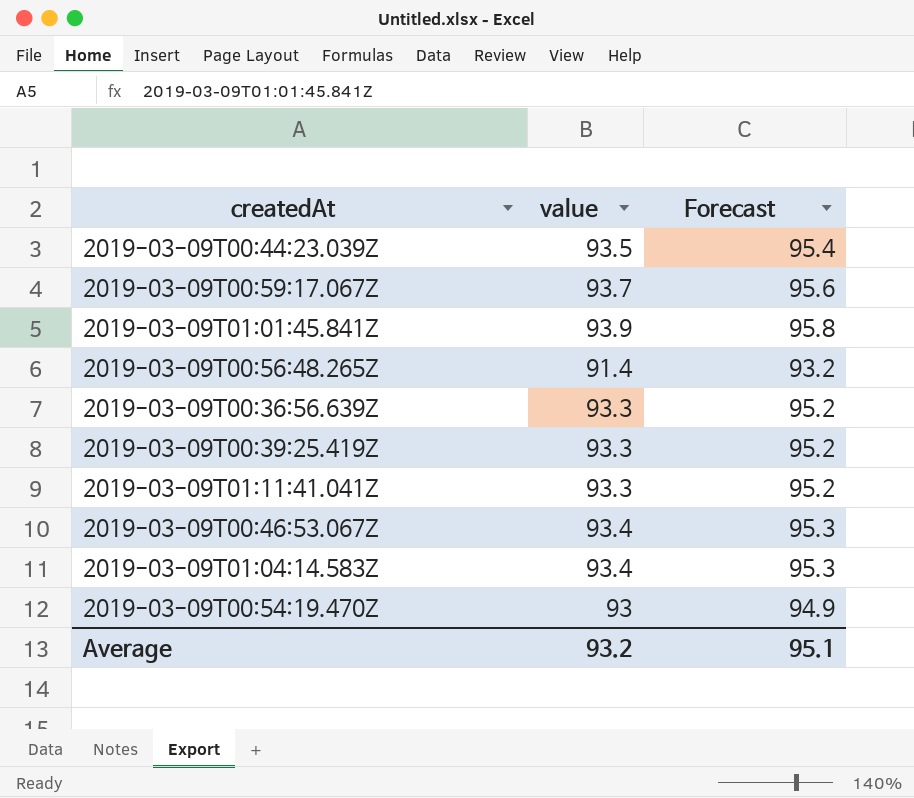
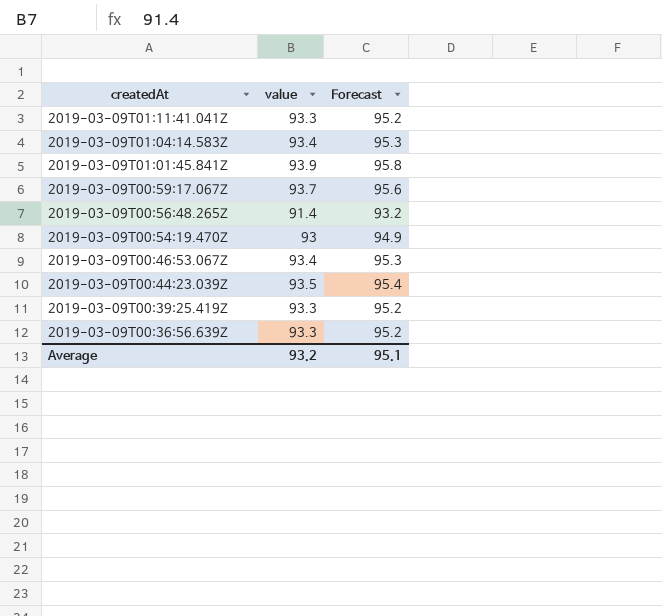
row order: none -> createdAt descending

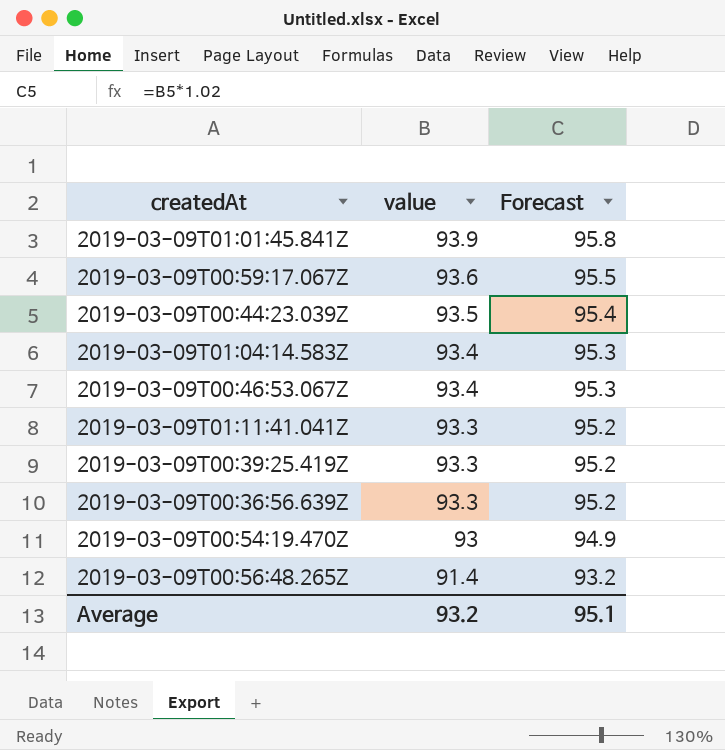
row order: createdAt descending -> value descending
2019-03-09T00:59:17.067Z | value: 93.7 -> 93.6
2019-03-09T00:59:17.067Z | Forecast: 95.6 -> 95.5

